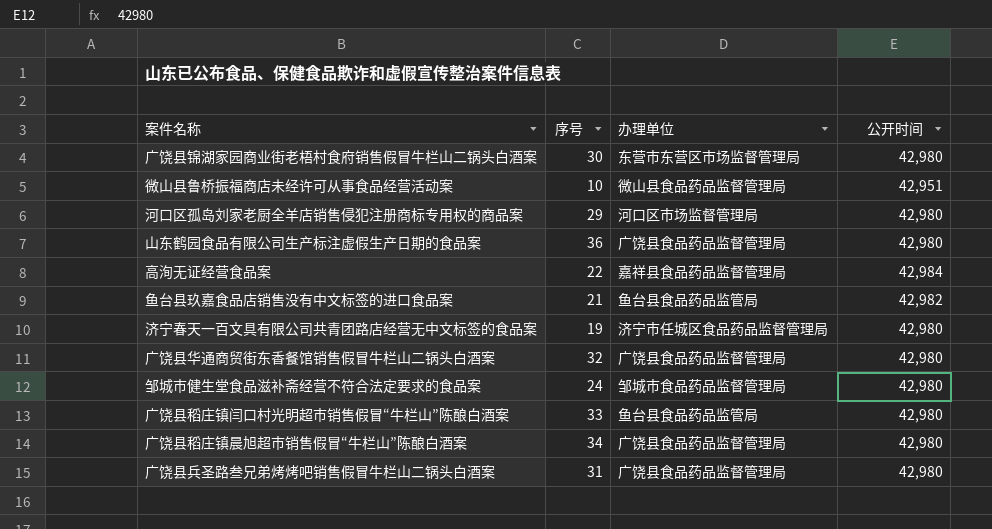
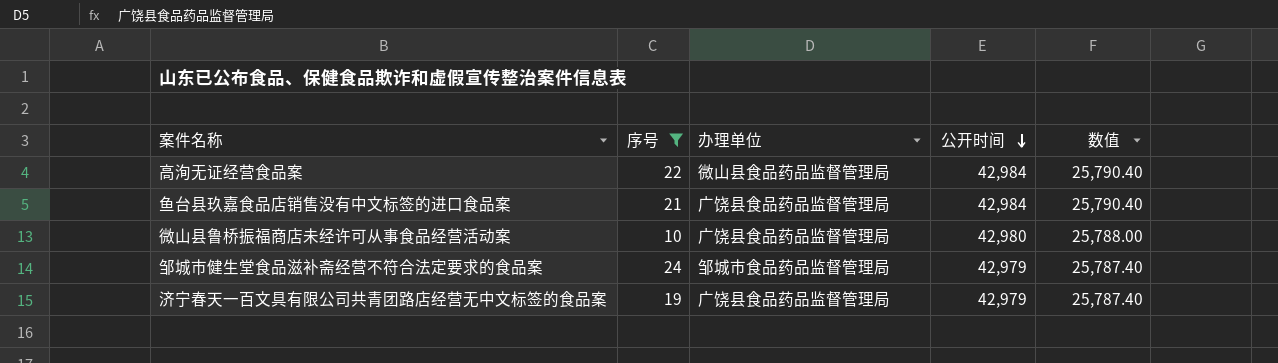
filter: none -> 序号 <= 24
row order: none -> 公开时间 descending
column 数值 | formula: none -> [公开时间] * 0.6
高洵无证经营食品案 | 办理单位: 嘉祥县食品药品监督管理局 -> 微山县食品药品监督管理局
鱼台县玖嘉食品店销售没有中文标签的进口食品案 | 办理单位: 鱼台县食品药品监管局 -> 广饶县食品药品监督管理局
鱼台县玖嘉食品店销售没有中文标签的进口食品案 | 公开时间: 42,982 -> 42,984
微山县鲁桥振福商店未经许可从事食品经营活动案 | 办理单位: 微山县食品药品监督管理局 -> 广饶县食品药品监督管理局
微山县鲁桥振福商店未经许可从事食品经营活动案 | 公开时间: 42,951 -> 42,980
邹城市健生堂食品滋补斋经营不符合法定要求的食品案 | 公开时间: 42,980 -> 42,979
济宁春天一百文具有限公司共青团路店经营无中文标签的食品案 | 办理单位: 济宁市任城区食品药品监督管理局 -> 广饶县食品药品监督管理局
济宁春天一百文具有限公司共青团路店经营无中文标签的食品案 | 公开时间: 42,980 -> 42,979

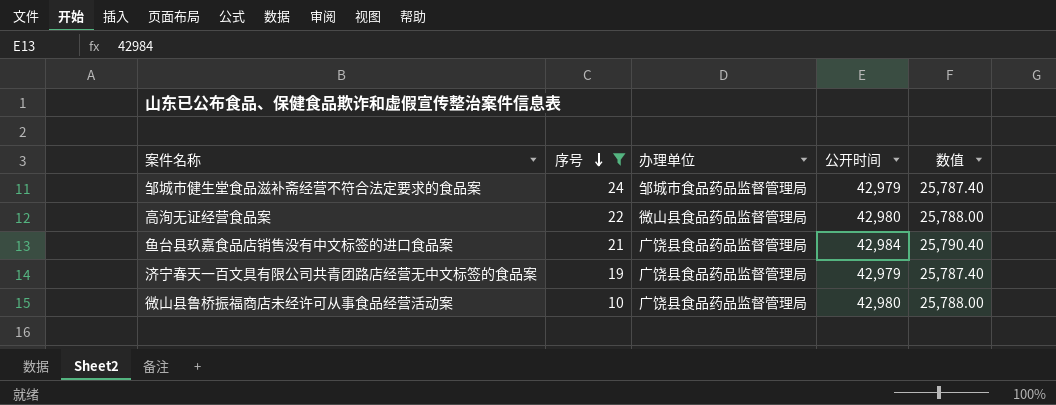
row order: 公开时间 descending -> 序号 descending
高洵无证经营食品案 | 公开时间: 42,984 -> 42,980
高洵无证经营食品案 | 数值: 25,790.40 -> 25,788.00

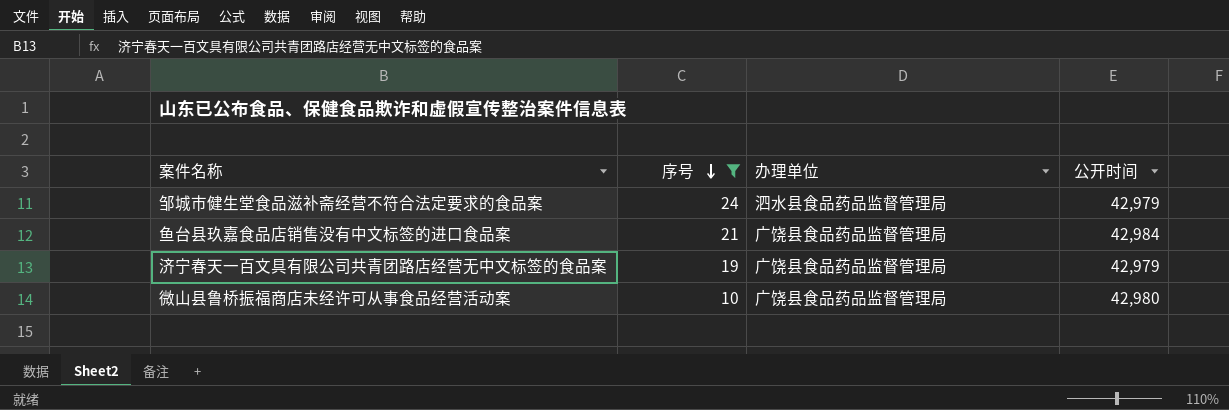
column 数值 | formula: [公开时间] * 0.6 -> none
row 高洵无证经营食品案: 22 | 微山县食品药品监督管理局 | 42,980 | 25,788.00 -> none
邹城市健生堂食品滋补斋经营不符合法定要求的食品案 | 办理单位: 邹城市食品药品监督管理局 -> 泗水县食品药品监督管理局

